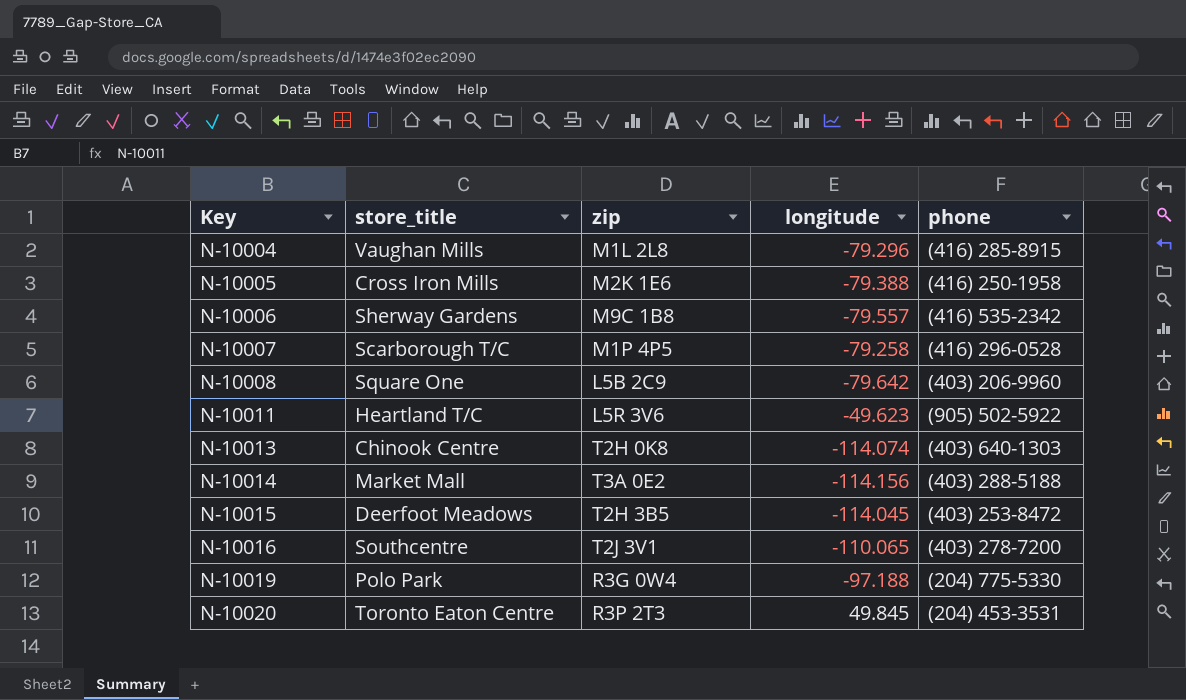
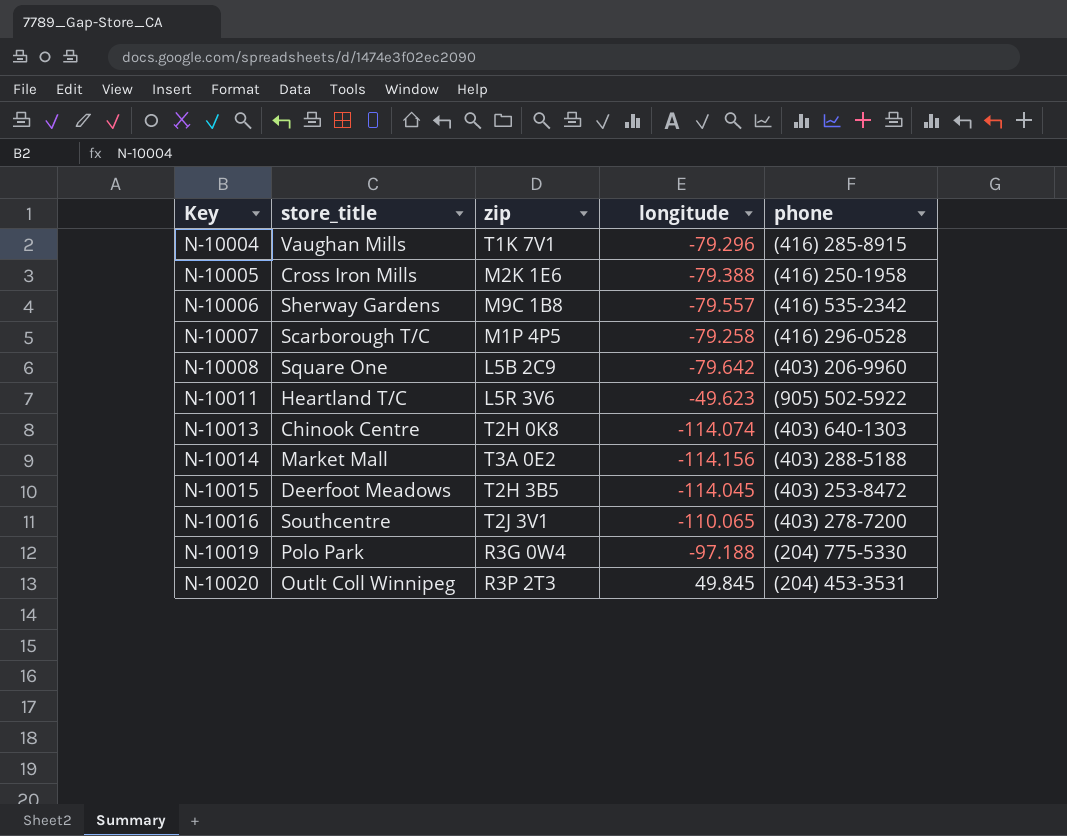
N-10004 | zip: M1L 2L8 -> T1K 7V1
N-10020 | store_title: Toronto Eaton Centre -> Outlt Coll Winnipeg

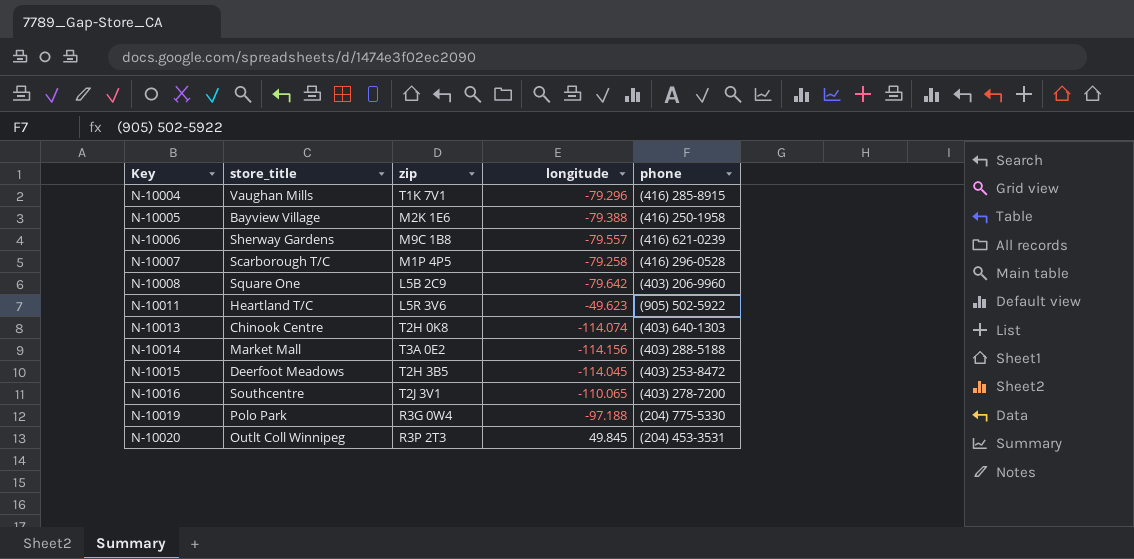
N-10005 | store_title: Cross Iron Mills -> Bayview Village
N-10006 | phone: (416) 535-2342 -> (416) 621-0239

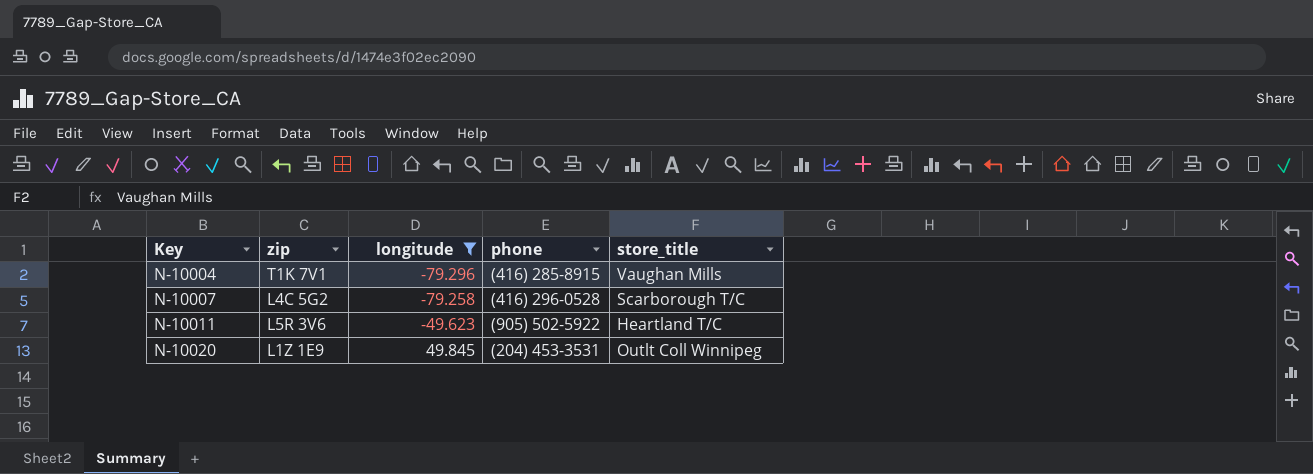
filter: none -> longitude >= -79.296
column store_title | position: 2 -> 5
N-10007 | zip: M1P 4P5 -> L4C 5G2
N-10020 | zip: R3P 2T3 -> L1Z 1E9

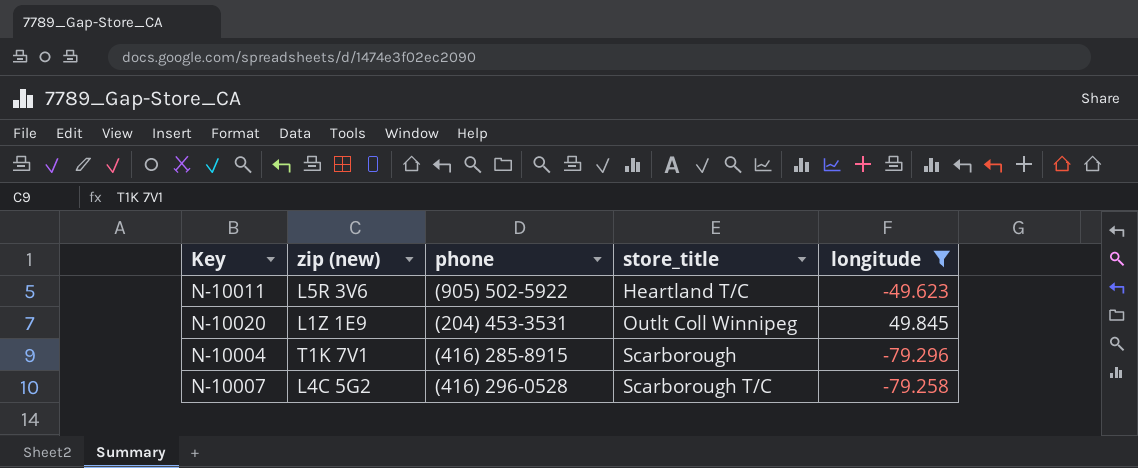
row order: Key ascending -> store_title ascending
column name: zip -> zip (new)
column longitude | position: 3 -> 5
N-10004 | store_title: Vaughan Mills -> Scarborough

